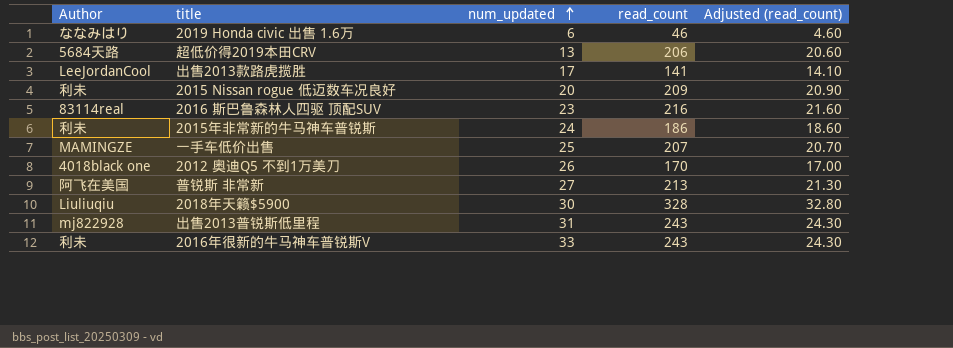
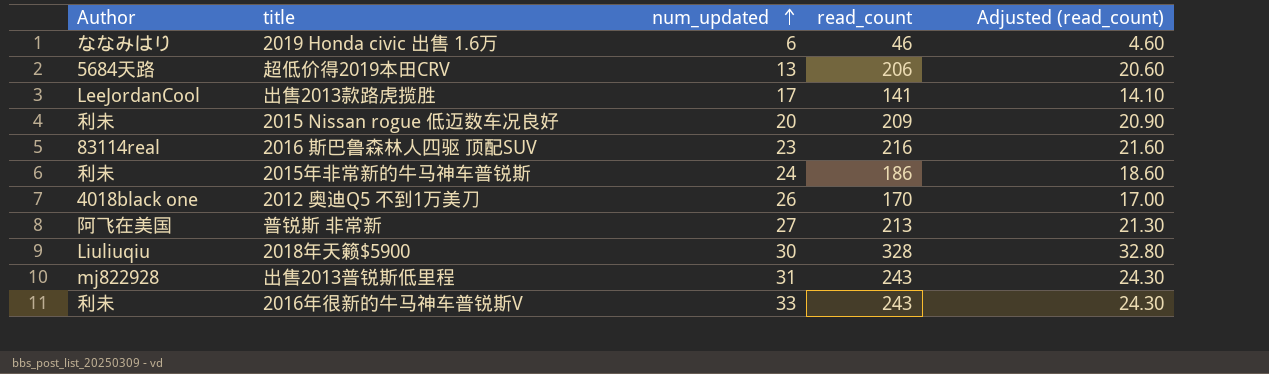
row 一手车低价出售: MAMINGZE | 25 | 207 | 20.70 -> none

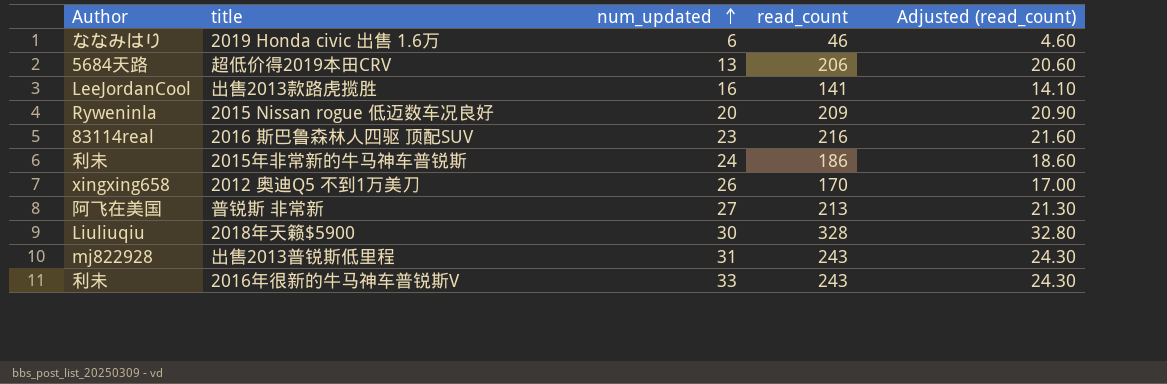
出售2013款路虎揽胜 | num_updated: 17 -> 16
2015 Nissan rogue 低迈数车况良好 | Author: 利未 -> Ryweninla
2012 奥迪Q5 不到1万美刀 | Author: 4018black one -> xingxing658

